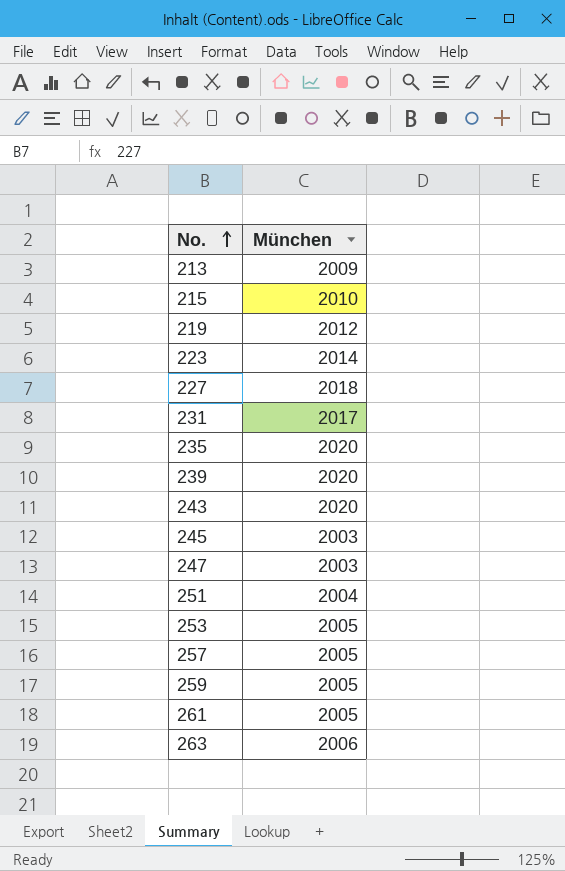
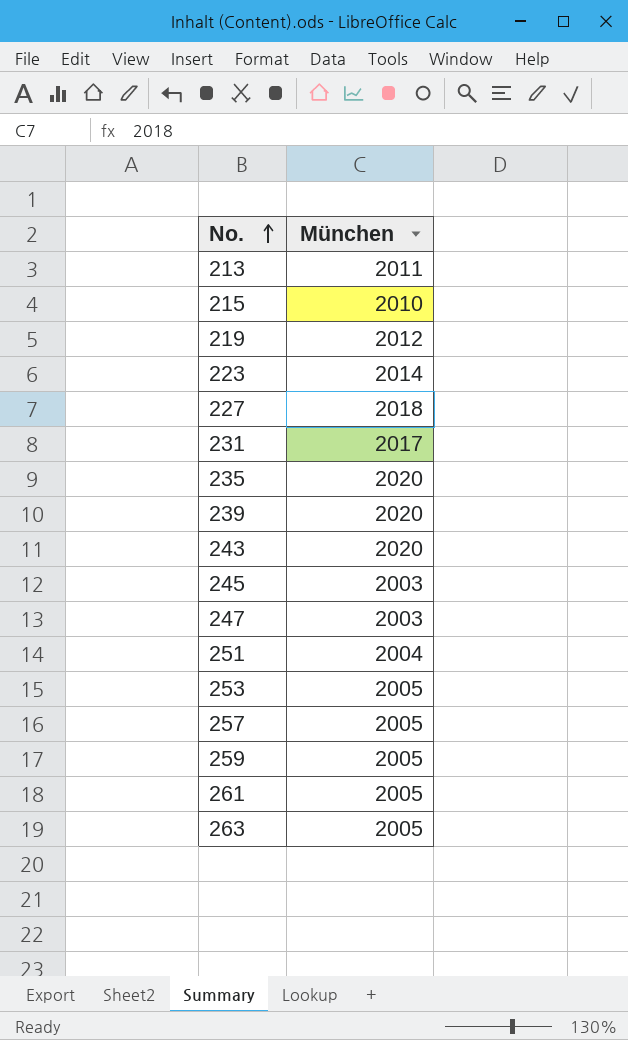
213 | München: 2009 -> 2011
263 | München: 2006 -> 2005

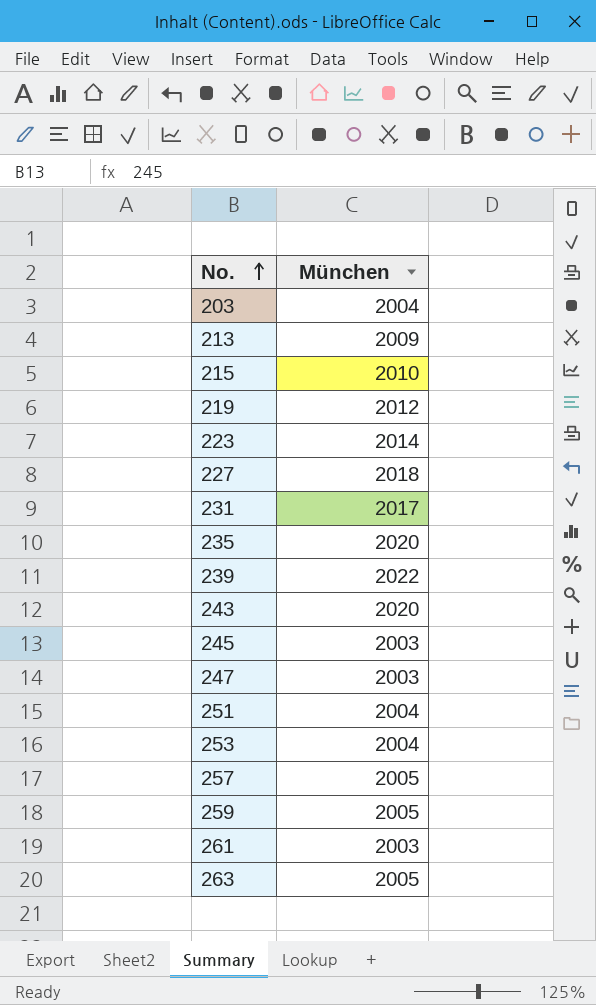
row 203: none -> 2004
213 | München: 2011 -> 2009
239 | München: 2020 -> 2022
253 | München: 2005 -> 2004
261 | München: 2005 -> 2003

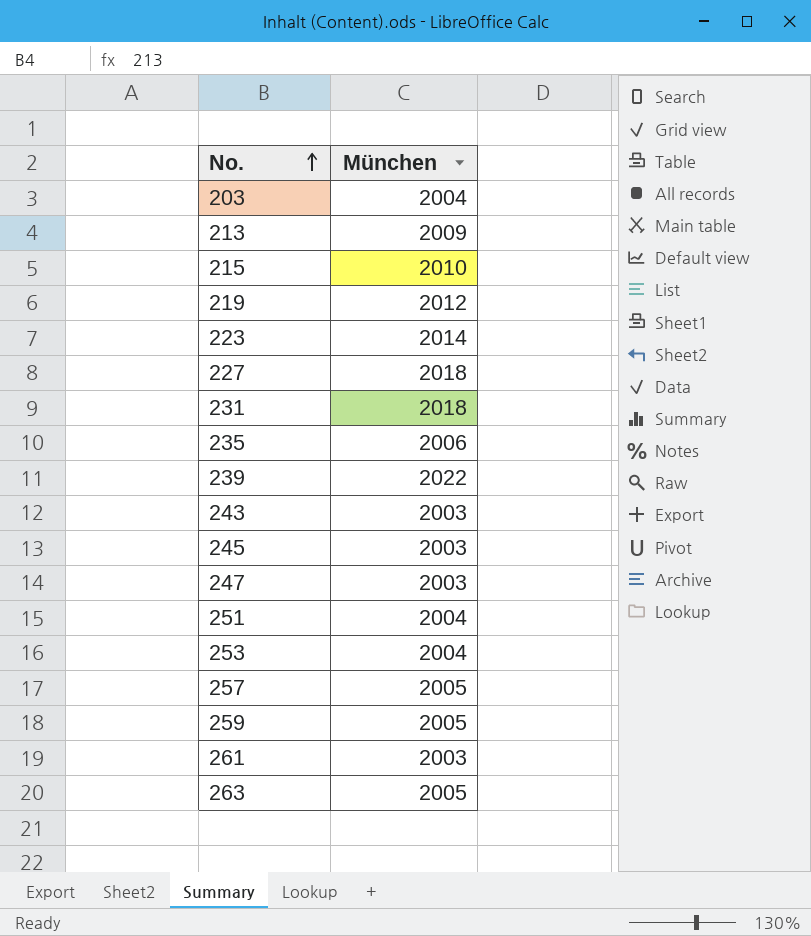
231 | München: 2017 -> 2018
235 | München: 2020 -> 2006
243 | München: 2020 -> 2003

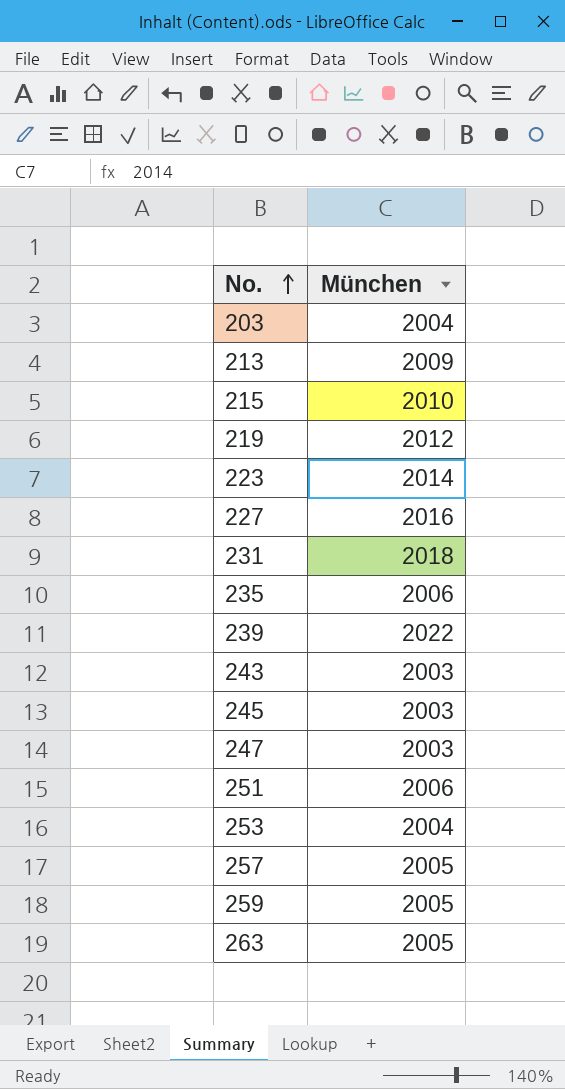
row 261: 2003 -> none
227 | München: 2018 -> 2016
251 | München: 2004 -> 2006

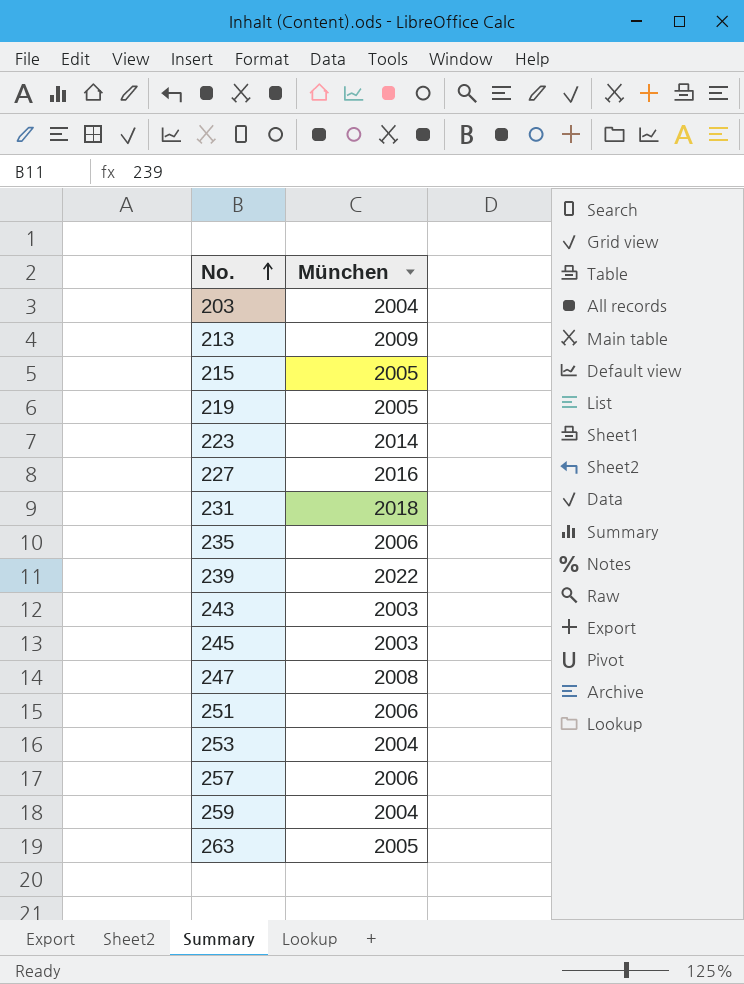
215 | München: 2010 -> 2005
219 | München: 2012 -> 2005
247 | München: 2003 -> 2008
257 | München: 2005 -> 2006
259 | München: 2005 -> 2004

